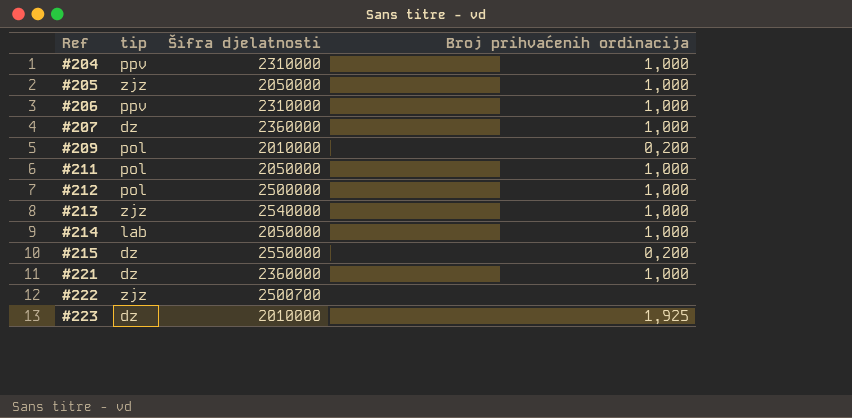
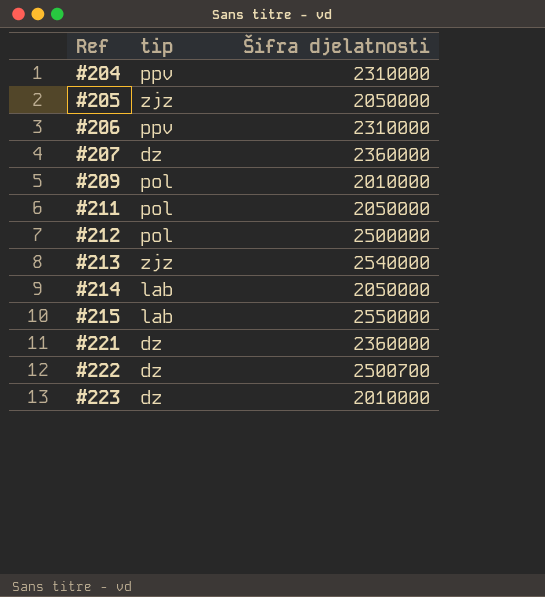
column Broj prihvaćenih ordinacija | position: 4 -> none
#215 | tip: dz -> lab
#222 | tip: zjz -> dz

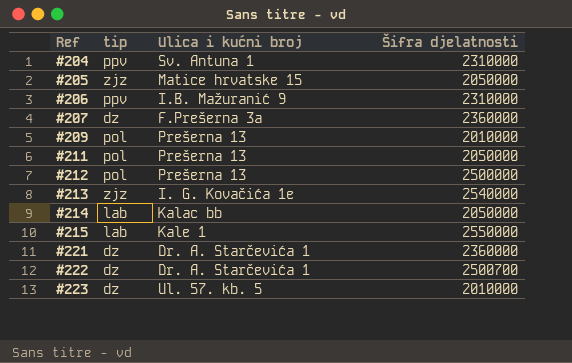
column Ulica i kućni broj | position: none -> 3

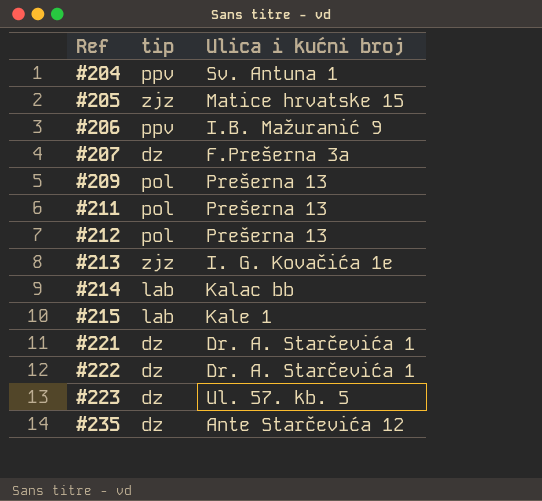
column Šifra djelatnosti | position: 4 -> none
row #235: none -> dz | Ante Starčevića 12

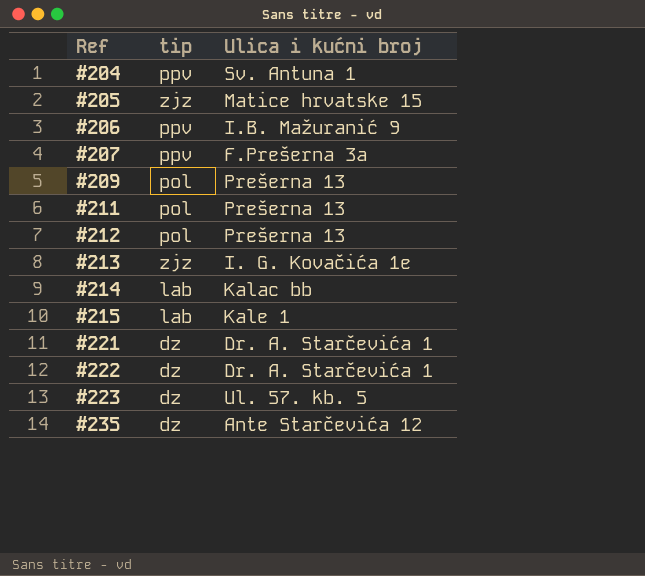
#207 | tip: dz -> ppv

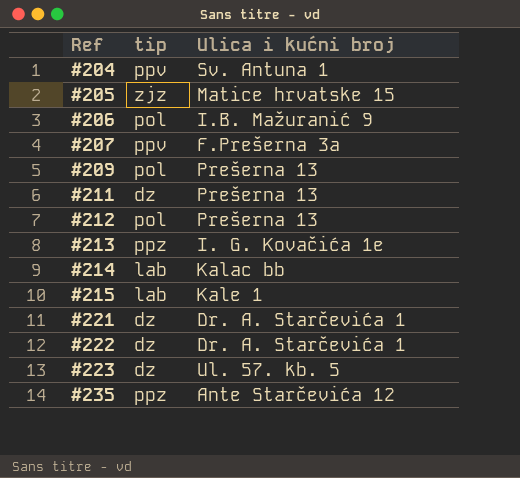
#206 | tip: ppv -> pol
#211 | tip: pol -> dz
#213 | tip: zjz -> ppz
#235 | tip: dz -> ppz

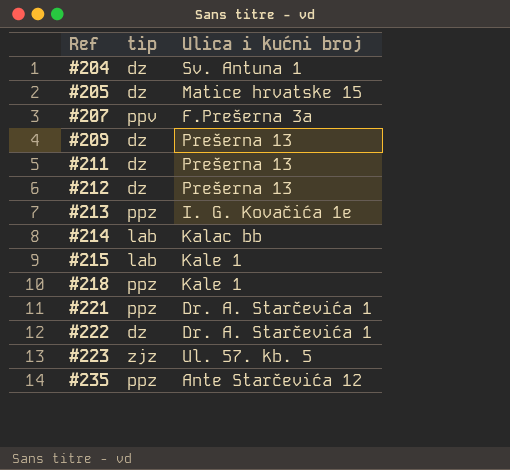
row #206: pol | I.B. Mažuranić 9 -> none
#204 | tip: ppv -> dz
#205 | tip: zjz -> dz
#209 | tip: pol -> dz
#212 | tip: pol -> dz
row #218: none -> ppz | Kale 1
#221 | tip: dz -> ppz
#223 | tip: dz -> zjz

